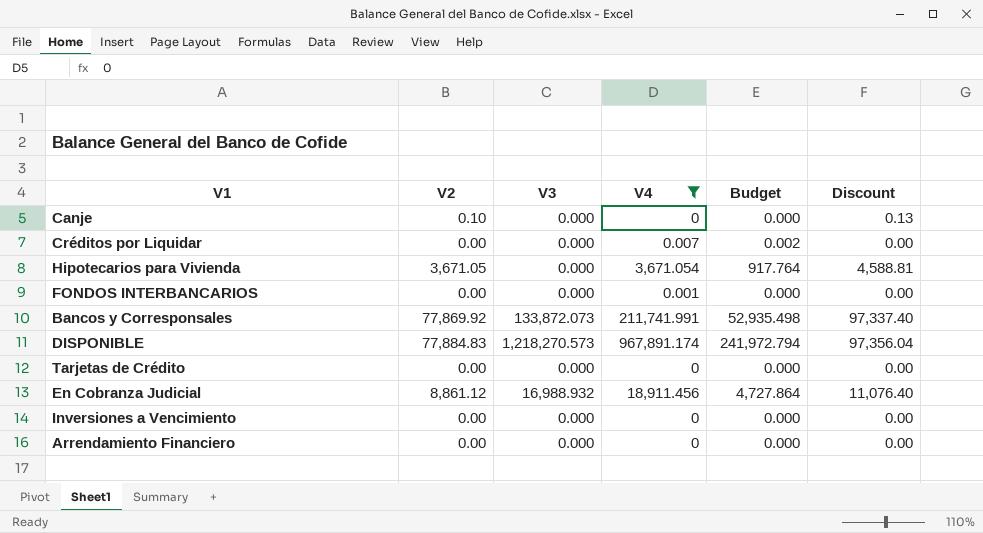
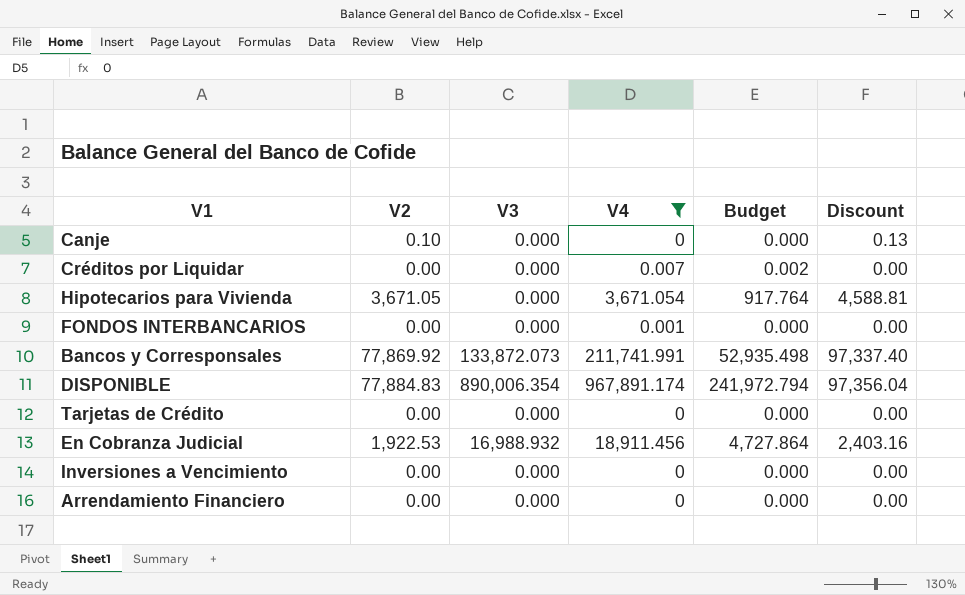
DISPONIBLE | V3: 1,218,270.573 -> 890,006.354
En Cobranza Judicial | V2: 8,861.12 -> 1,922.53
En Cobranza Judicial | Discount: 11,076.40 -> 2,403.16

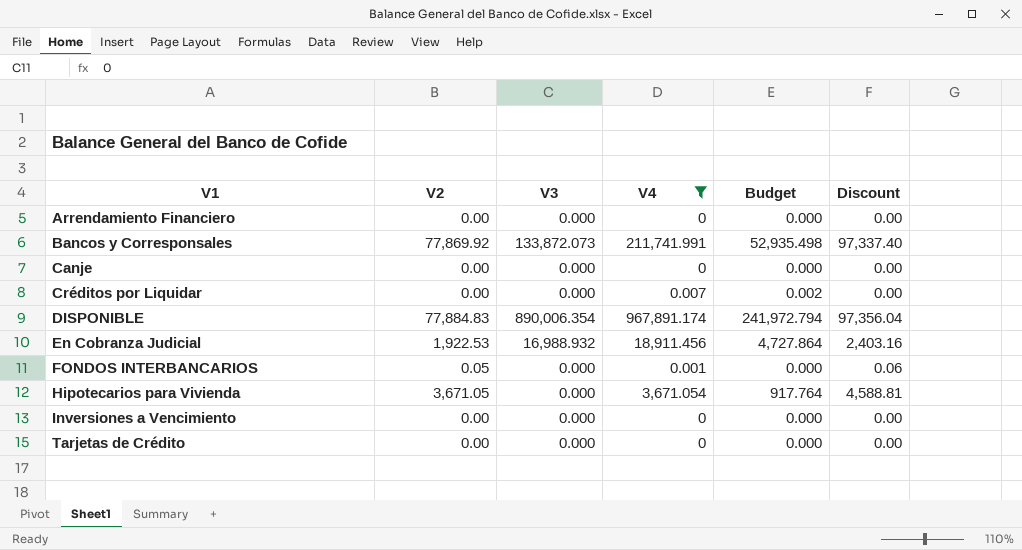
row order: none -> V1 ascending
Canje | V2: 0.10 -> 0.00
Canje | Discount: 0.13 -> 0.00
FONDOS INTERBANCARIOS | V2: 0.00 -> 0.05
FONDOS INTERBANCARIOS | Discount: 0.00 -> 0.06

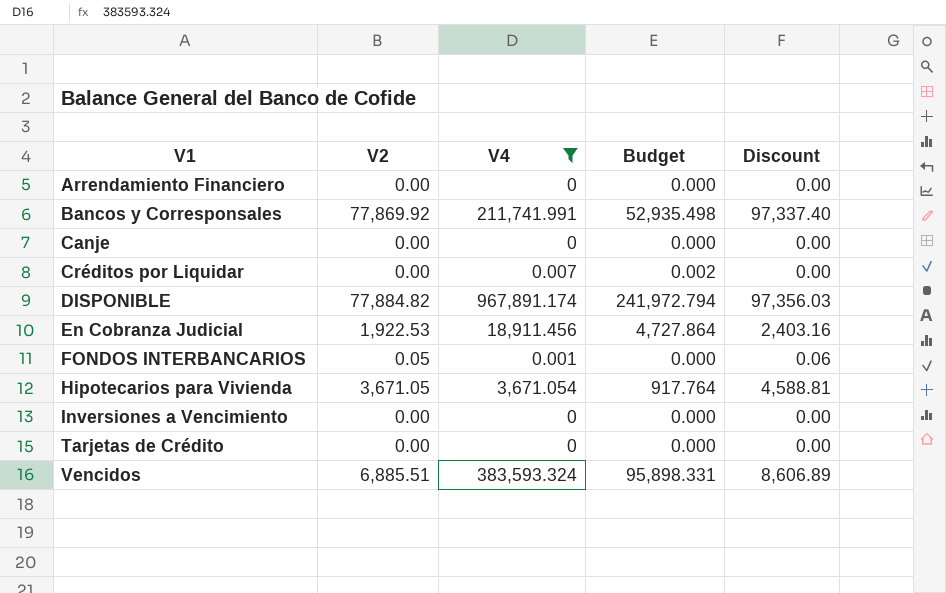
column V3 | position: 3 -> none
DISPONIBLE | V2: 77,884.83 -> 77,884.82
DISPONIBLE | Discount: 97,356.04 -> 97,356.03
row Vencidos: none -> 6,885.51 | 383,593.324 | 95,898.331 | 8,606.89

